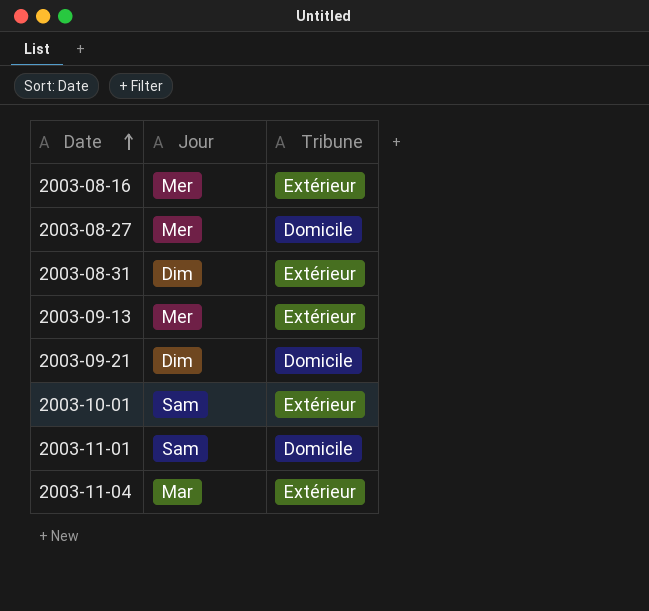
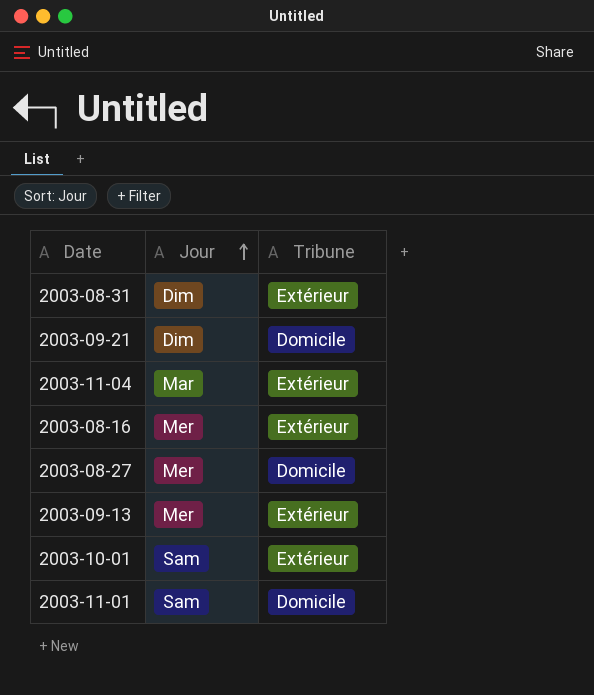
row order: Date ascending -> Jour ascending

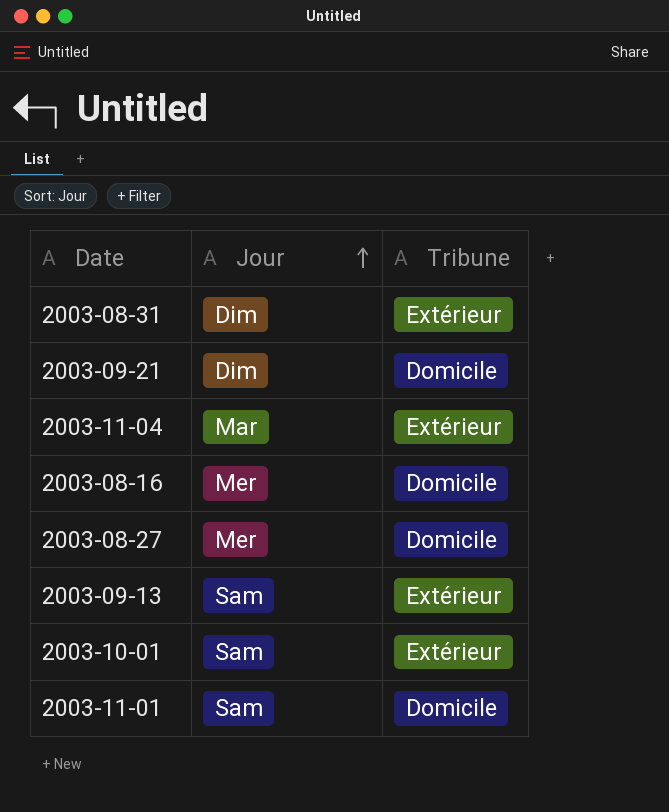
2003-08-16 | Tribune: Extérieur -> Domicile
2003-09-13 | Jour: Mer -> Sam

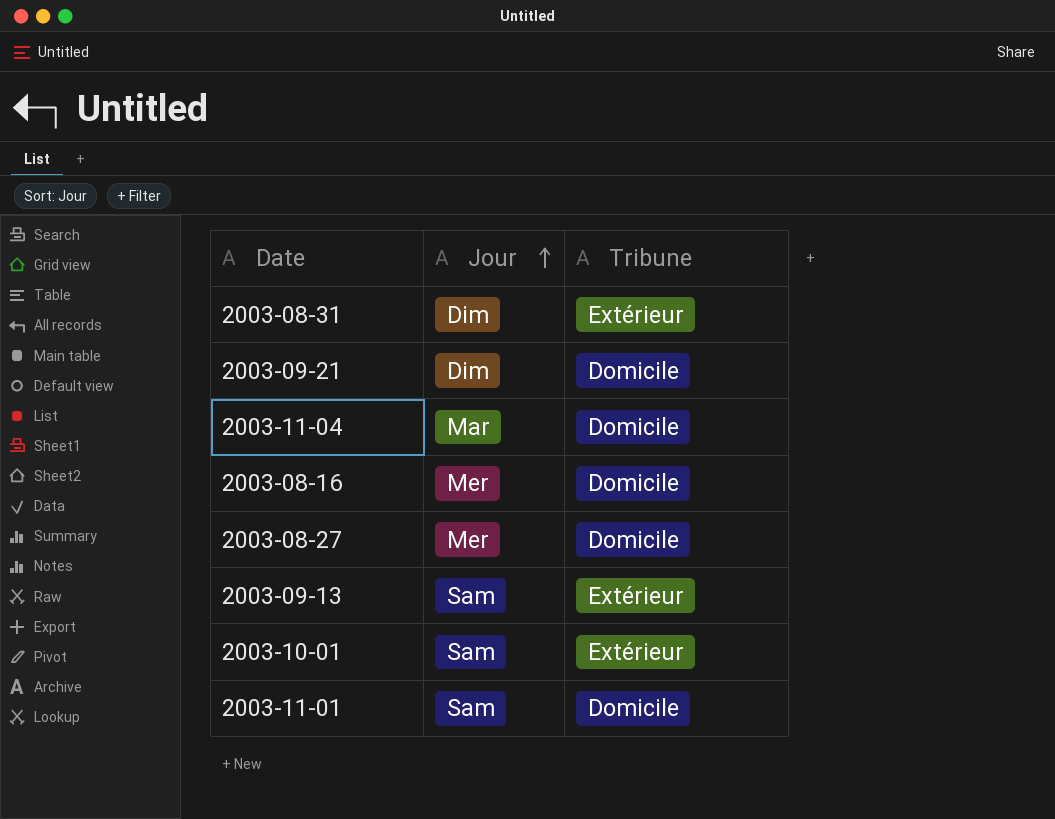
2003-11-04 | Tribune: Extérieur -> Domicile

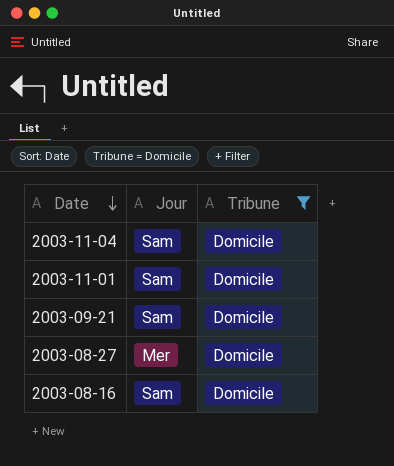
filter: none -> Tribune = Domicile
row order: Jour ascending -> Date descending
2003-11-04 | Jour: Mar -> Sam
2003-09-21 | Jour: Dim -> Sam
2003-08-16 | Jour: Mer -> Sam

